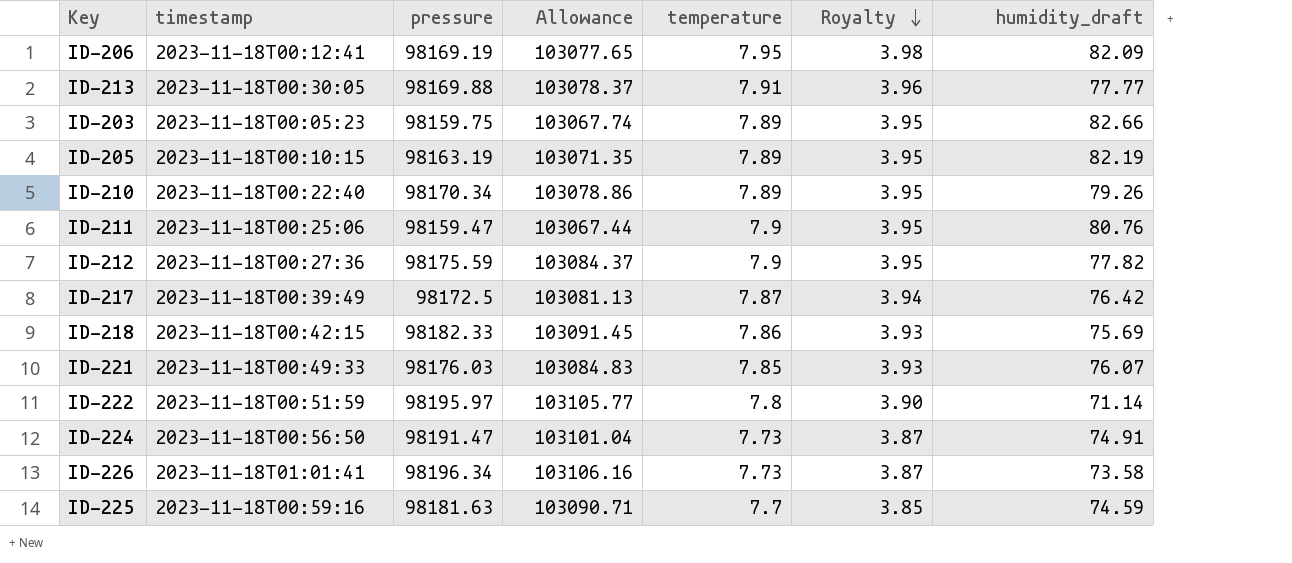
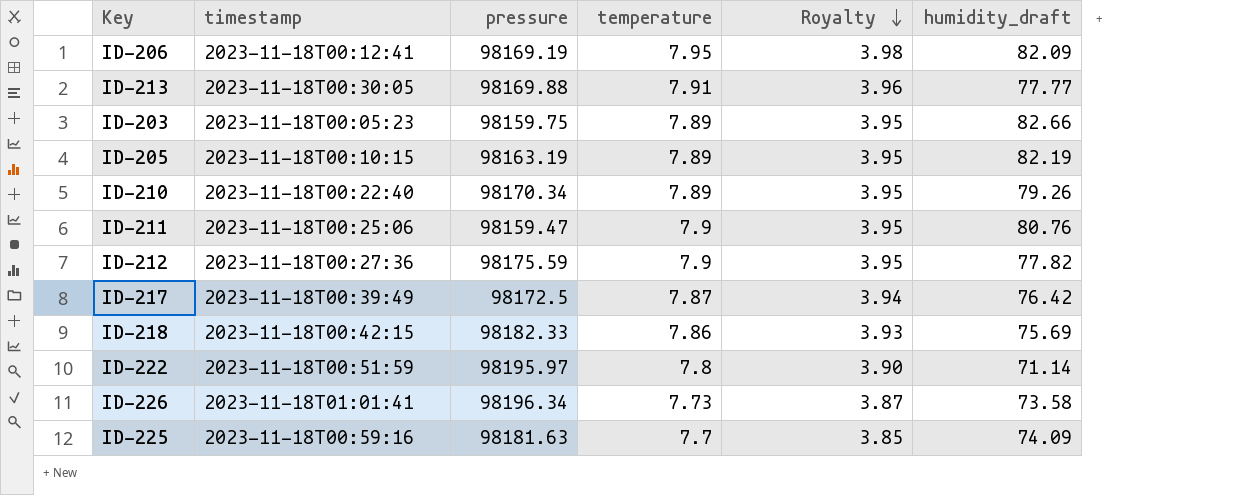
column Allowance | formula: [pressure] * 1.05 -> none
row ID-221: 2023-11-18T00:49:33 | 98176.03 | 103084.83 | 7.85 | 3.93 | 76.07 -> none
row ID-224: 2023-11-18T00:56:50 | 98191.47 | 103101.04 | 7.73 | 3.87 | 74.91 -> none
ID-225 | humidity_draft: 74.59 -> 74.09

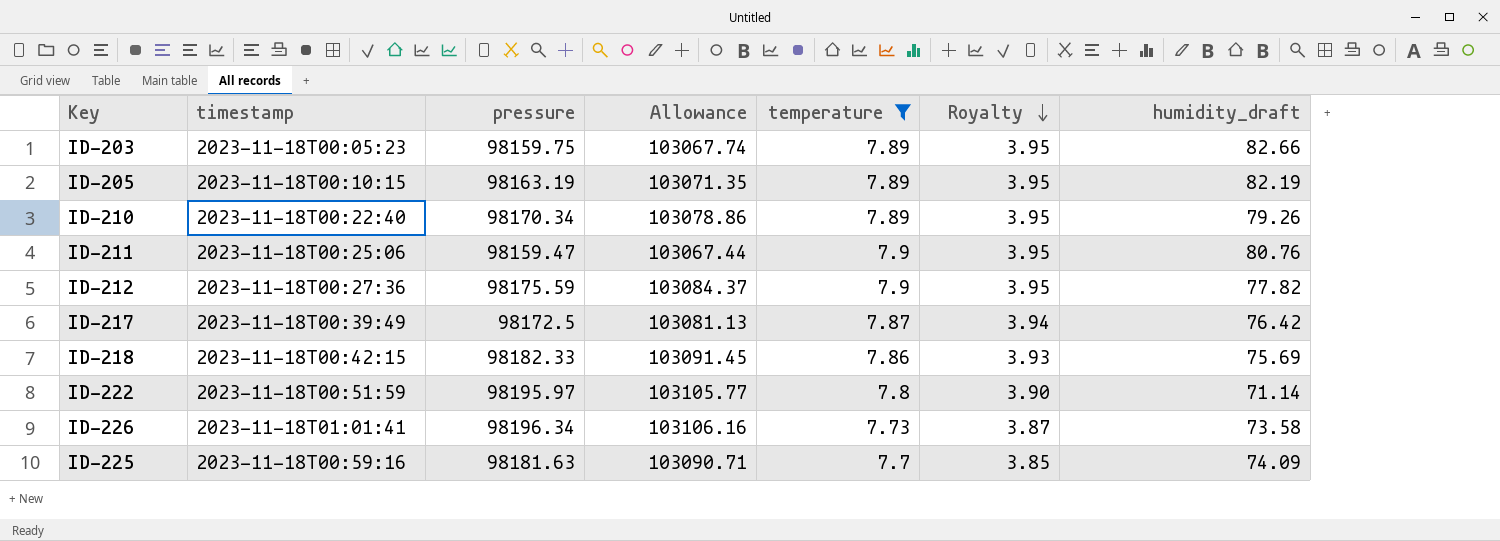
filter: none -> temperature <= 7.9
column Allowance | formula: none -> [pressure] * 1.05

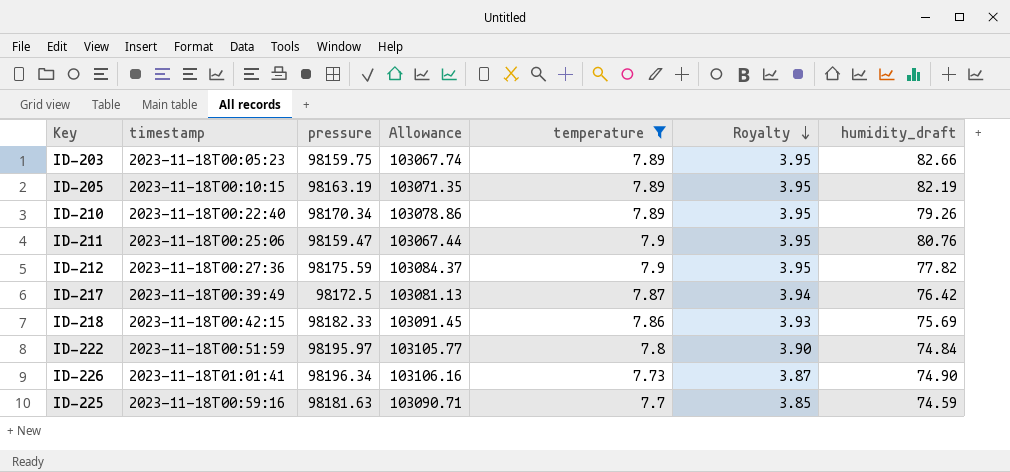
ID-222 | humidity_draft: 71.14 -> 74.84
ID-226 | humidity_draft: 73.58 -> 74.90
ID-225 | humidity_draft: 74.09 -> 74.59

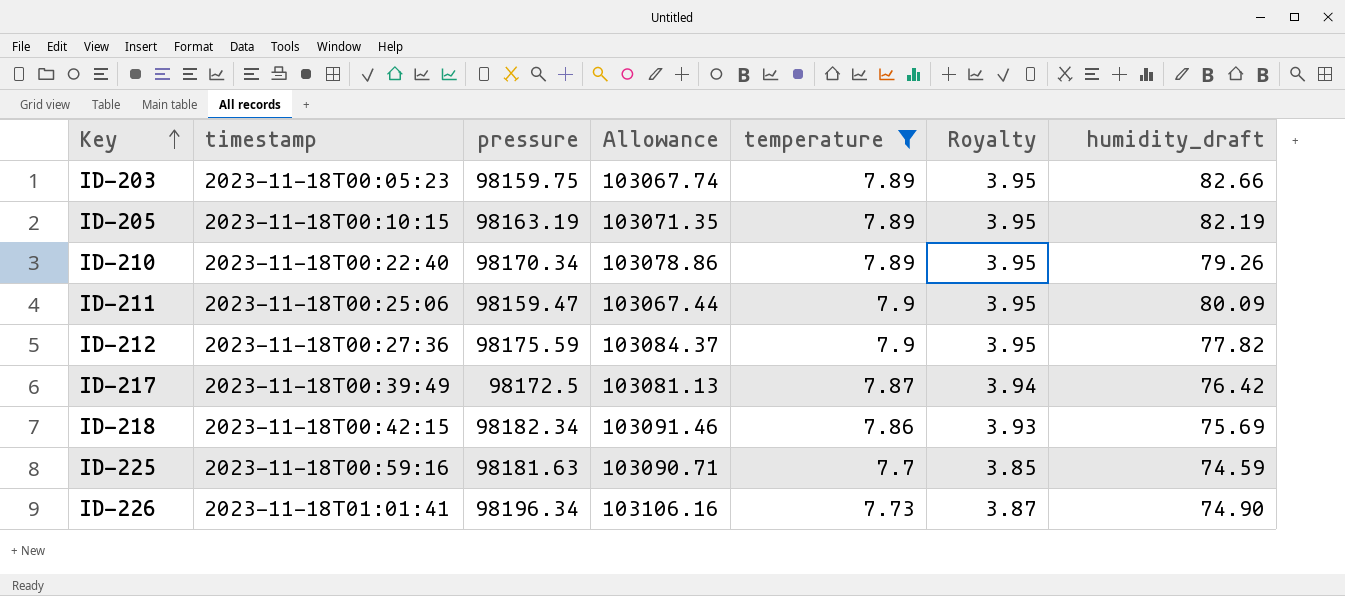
row order: Royalty descending -> Key ascending
row ID-222: 2023-11-18T00:51:59 | 98195.97 | 103105.77 | 7.8 | 3.90 | 74.84 -> none
ID-211 | humidity_draft: 80.76 -> 80.09
ID-218 | pressure: 98182.33 -> 98182.34
ID-218 | Allowance: 103091.45 -> 103091.46

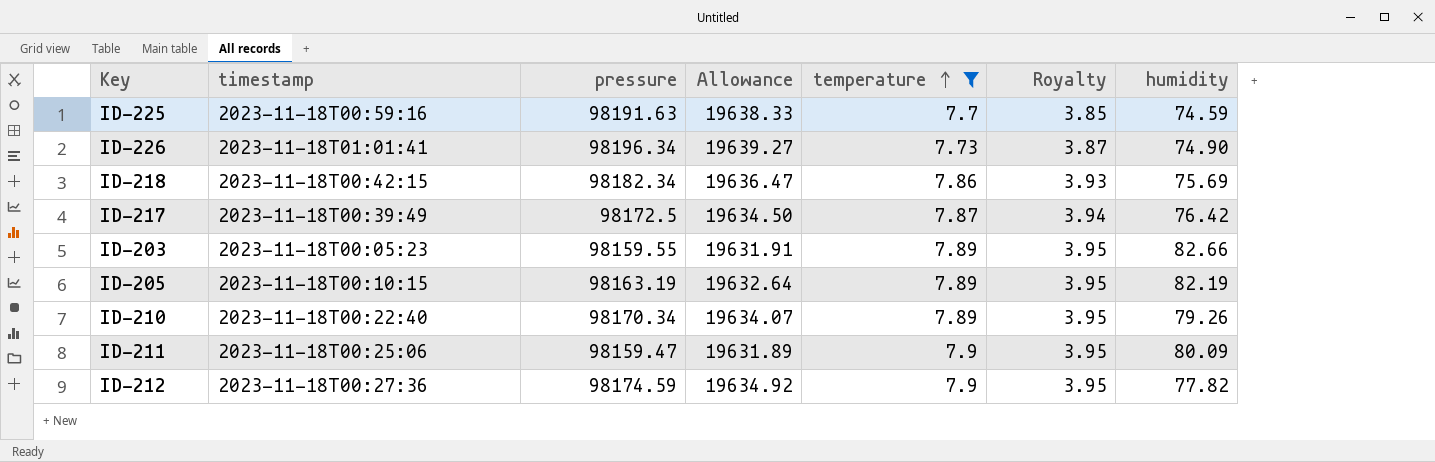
row order: Key ascending -> temperature ascending
column Allowance | formula: [pressure] * 1.05 -> [pressure] * 0.2
column name: humidity_draft -> humidity
ID-225 | pressure: 98181.63 -> 98191.63
ID-203 | pressure: 98159.75 -> 98159.55
ID-212 | pressure: 98175.59 -> 98174.59

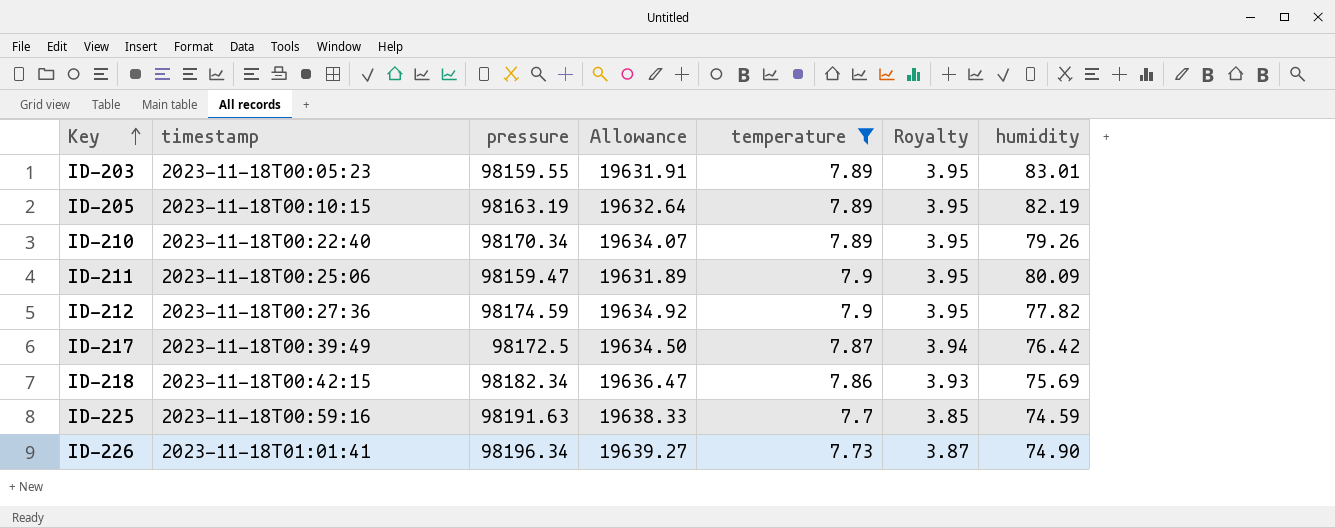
row order: temperature ascending -> Key ascending
ID-203 | humidity: 82.66 -> 83.01

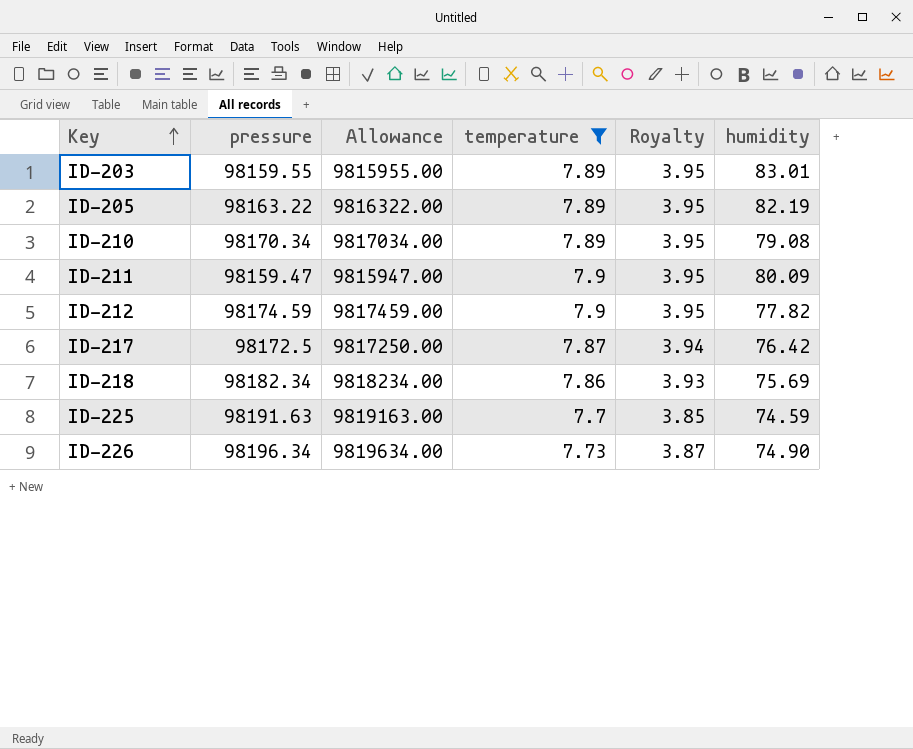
column timestamp | position: 2 -> none
column Allowance | formula: [pressure] * 0.2 -> [pressure] * 100
ID-205 | pressure: 98163.19 -> 98163.22
ID-210 | humidity: 79.26 -> 79.08

